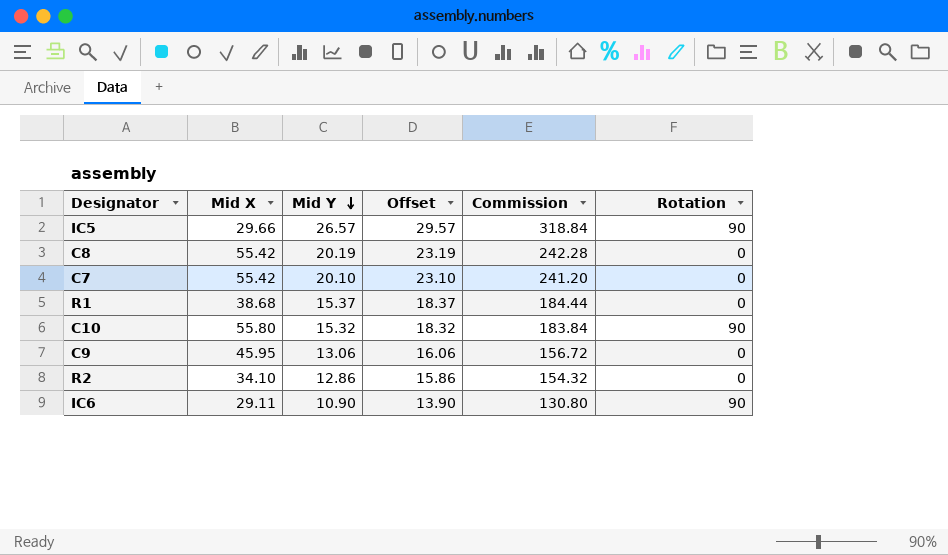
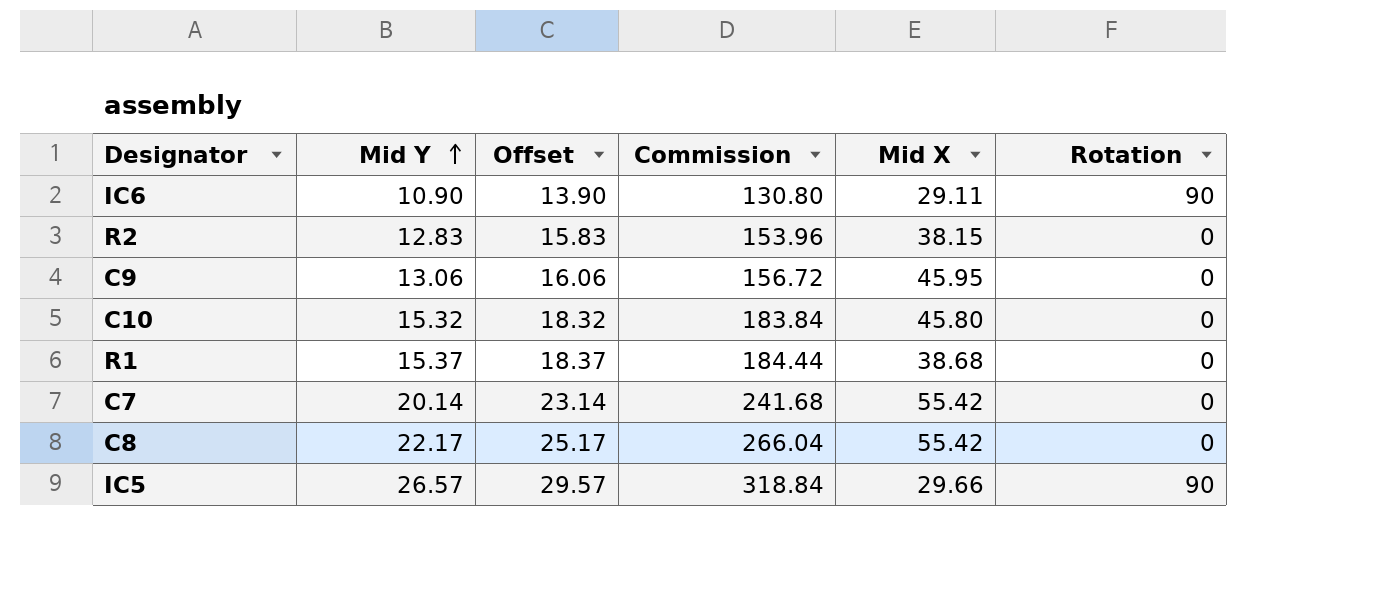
row order: Mid Y descending -> Mid Y ascending
column Mid X | position: 2 -> 5
R2 | Mid Y: 12.86 -> 12.83
R2 | Offset: 15.86 -> 15.83
R2 | Commission: 154.32 -> 153.96
R2 | Mid X: 34.10 -> 38.15
C10 | Mid X: 55.80 -> 45.80
C10 | Rotation: 90 -> 0
C7 | Mid Y: 20.10 -> 20.14
C7 | Offset: 23.10 -> 23.14
C7 | Commission: 241.20 -> 241.68
C8 | Mid Y: 20.19 -> 22.17
C8 | Offset: 23.19 -> 25.17
C8 | Commission: 242.28 -> 266.04

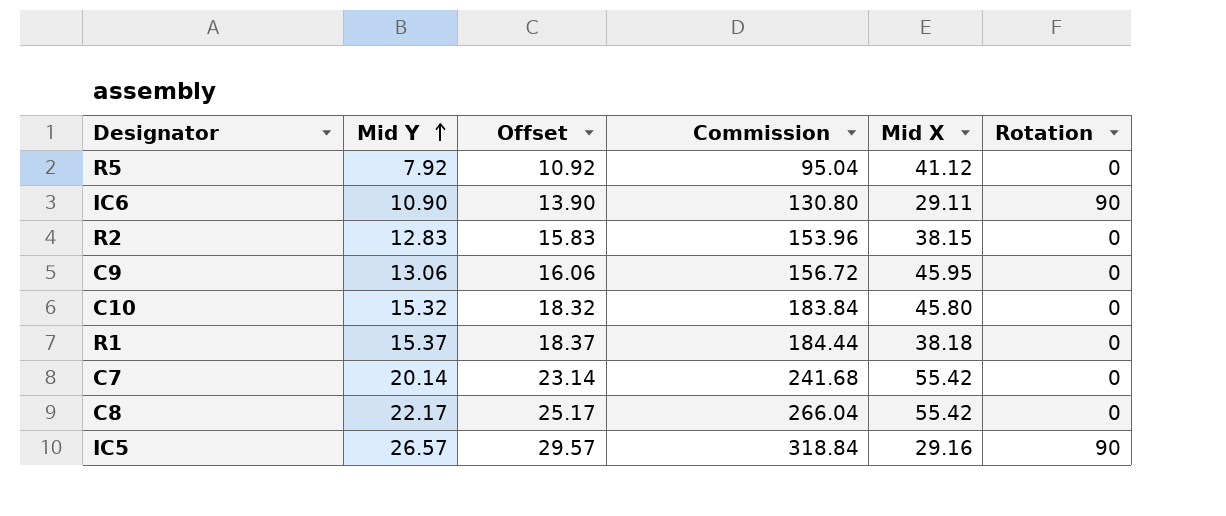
row R5: none -> 7.92 | 10.92 | 95.04 | 41.12 | 0
R1 | Mid X: 38.68 -> 38.18
IC5 | Mid X: 29.66 -> 29.16

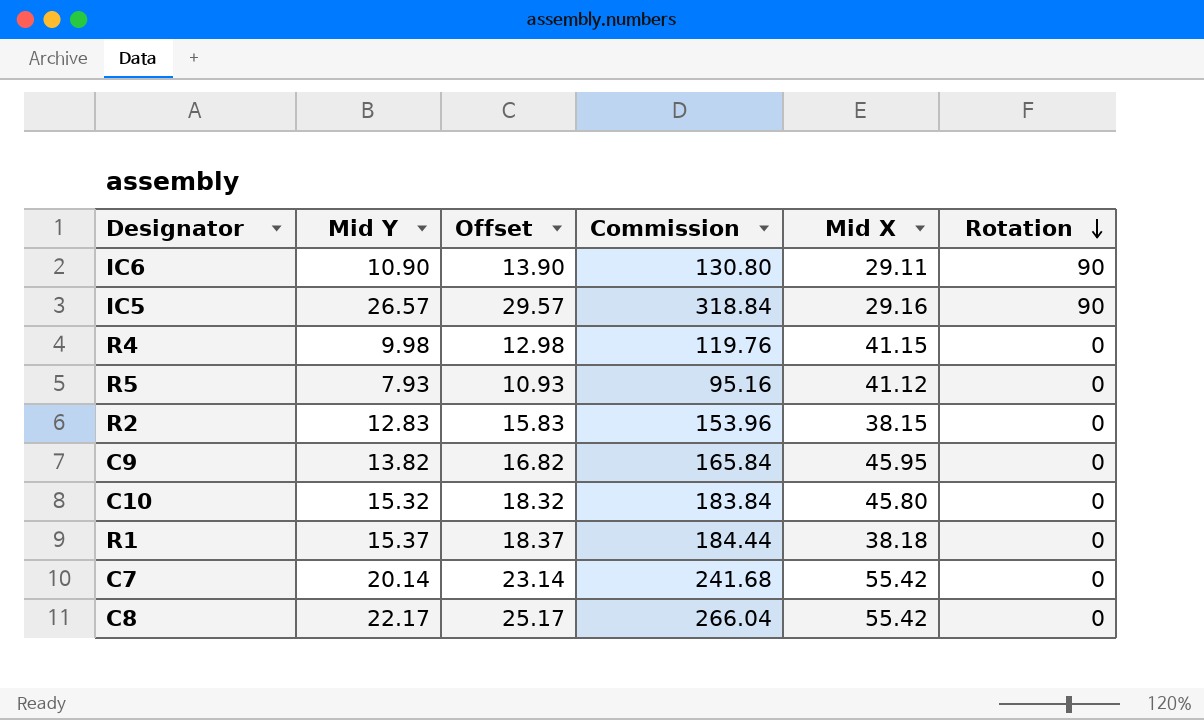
row order: Mid Y ascending -> Rotation descending
row R4: none -> 9.98 | 12.98 | 119.76 | 41.15 | 0
R5 | Mid Y: 7.92 -> 7.93
R5 | Offset: 10.92 -> 10.93
R5 | Commission: 95.04 -> 95.16
C9 | Mid Y: 13.06 -> 13.82
C9 | Offset: 16.06 -> 16.82
C9 | Commission: 156.72 -> 165.84

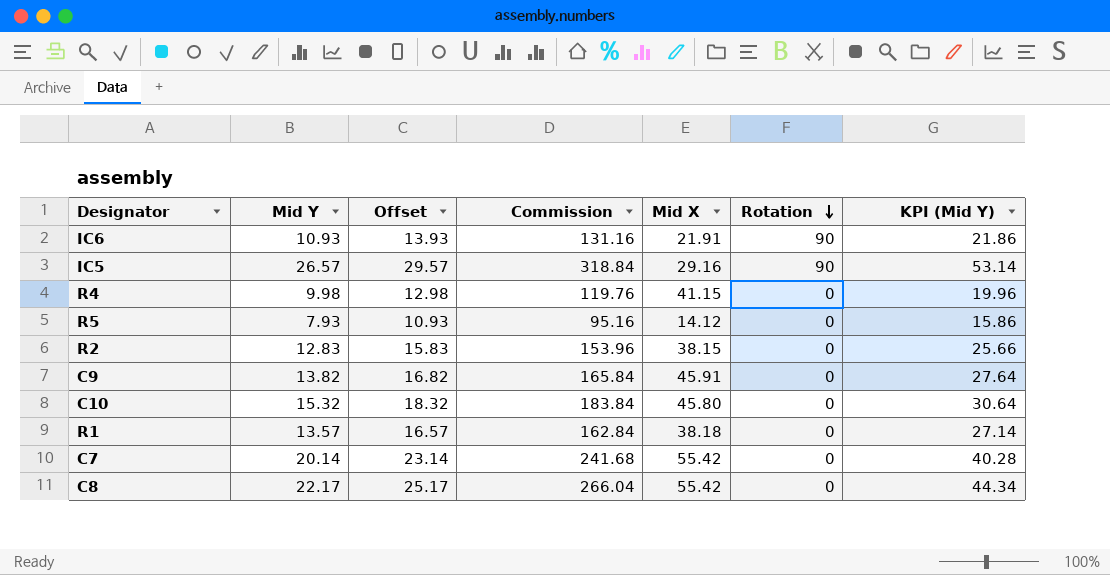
column KPI (Mid Y) | formula: none -> [Mid Y] * 2
IC6 | Mid Y: 10.90 -> 10.93
IC6 | Offset: 13.90 -> 13.93
IC6 | Commission: 130.80 -> 131.16
IC6 | Mid X: 29.11 -> 21.91
R5 | Mid X: 41.12 -> 14.12
C9 | Mid X: 45.95 -> 45.91
R1 | Mid Y: 15.37 -> 13.57
R1 | Offset: 18.37 -> 16.57
R1 | Commission: 184.44 -> 162.84

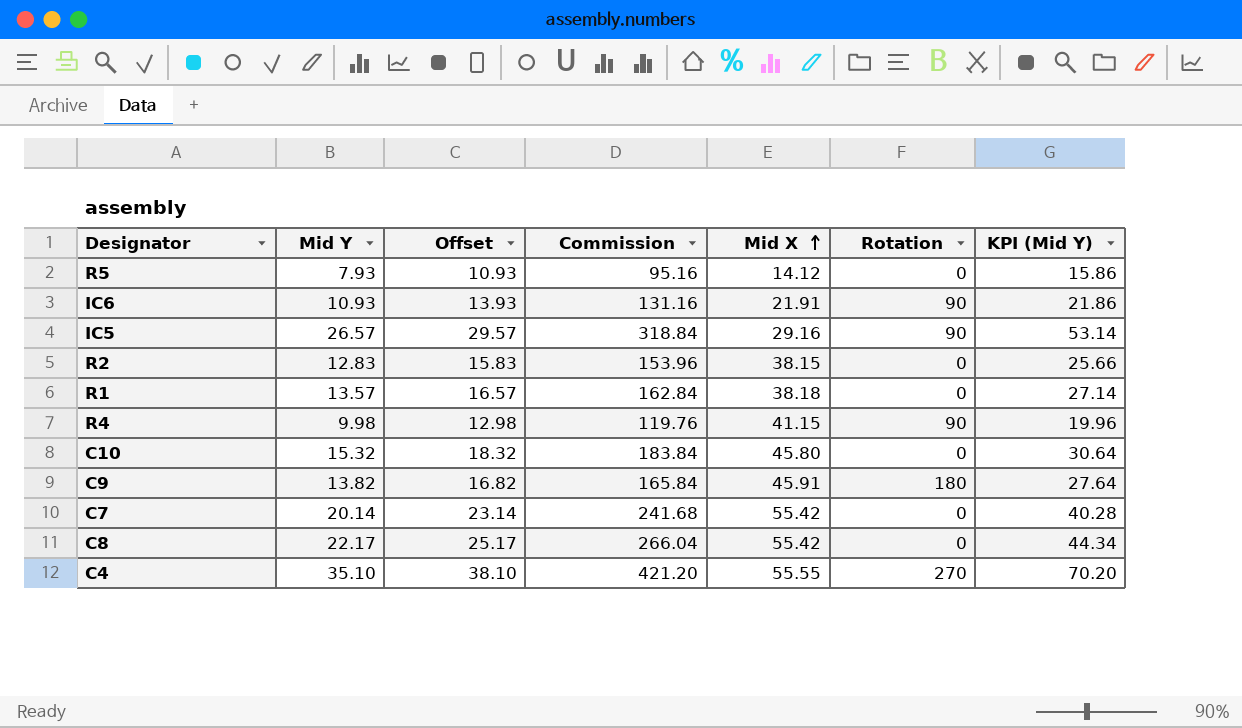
row order: Rotation descending -> Mid X ascending
R4 | Rotation: 0 -> 90
C9 | Rotation: 0 -> 180
row C4: none -> 35.10 | 38.10 | 421.20 | 55.55 | 270 | 70.20

